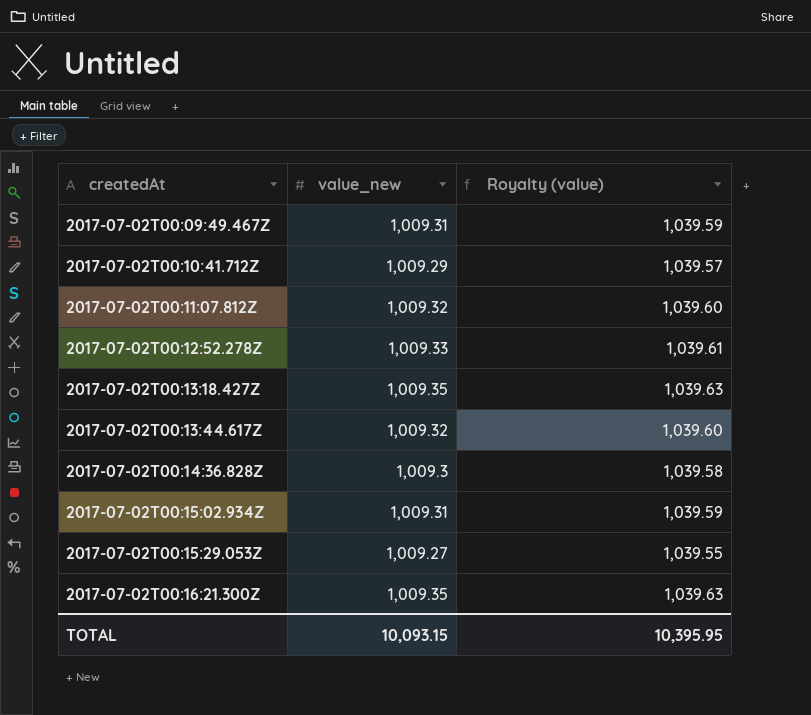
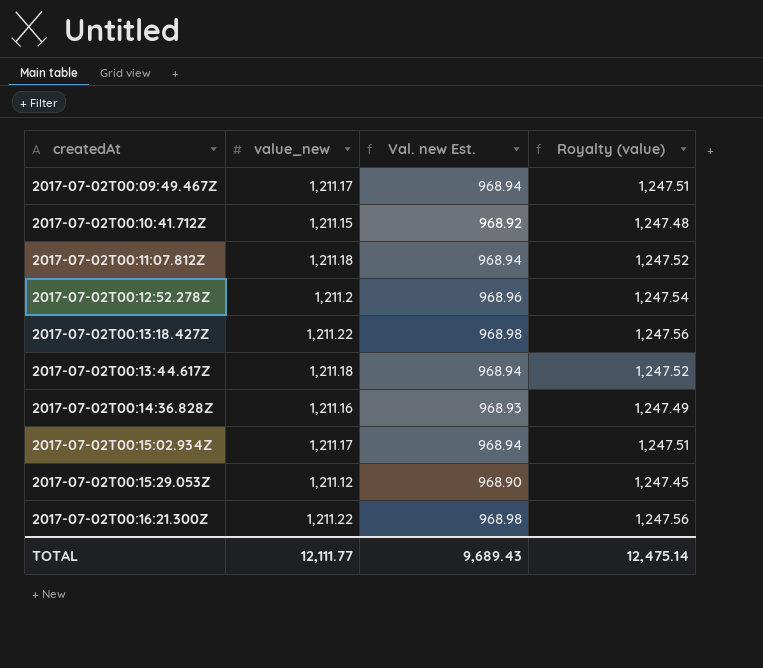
column Val. new Est. | formula: none -> [value_new] * 0.8
2017-07-02T00:09:49.467Z | value_new: 1,009.31 -> 1,211.17
2017-07-02T00:09:49.467Z | Royalty (value): 1,039.59 -> 1,247.51
2017-07-02T00:10:41.712Z | value_new: 1,009.29 -> 1,211.15
2017-07-02T00:10:41.712Z | Royalty (value): 1,039.57 -> 1,247.48
2017-07-02T00:11:07.812Z | value_new: 1,009.32 -> 1,211.18
2017-07-02T00:11:07.812Z | Royalty (value): 1,039.60 -> 1,247.52
2017-07-02T00:12:52.278Z | value_new: 1,009.33 -> 1,211.2
2017-07-02T00:12:52.278Z | Royalty (value): 1,039.61 -> 1,247.54
2017-07-02T00:13:18.427Z | value_new: 1,009.35 -> 1,211.22
2017-07-02T00:13:18.427Z | Royalty (value): 1,039.63 -> 1,247.56
2017-07-02T00:13:44.617Z | value_new: 1,009.32 -> 1,211.18
2017-07-02T00:13:44.617Z | Royalty (value): 1,039.60 -> 1,247.52
2017-07-02T00:14:36.828Z | value_new: 1,009.3 -> 1,211.16
2017-07-02T00:14:36.828Z | Royalty (value): 1,039.58 -> 1,247.49
2017-07-02T00:15:02.934Z | value_new: 1,009.31 -> 1,211.17
2017-07-02T00:15:02.934Z | Royalty (value): 1,039.59 -> 1,247.51
2017-07-02T00:15:29.053Z | value_new: 1,009.27 -> 1,211.12
2017-07-02T00:15:29.053Z | Royalty (value): 1,039.55 -> 1,247.45
2017-07-02T00:16:21.300Z | value_new: 1,009.35 -> 1,211.22
2017-07-02T00:16:21.300Z | Royalty (value): 1,039.63 -> 1,247.56
TOTAL | value_new: 10,093.15 -> 12,111.77
TOTAL | Royalty (value): 10,395.95 -> 12,475.14

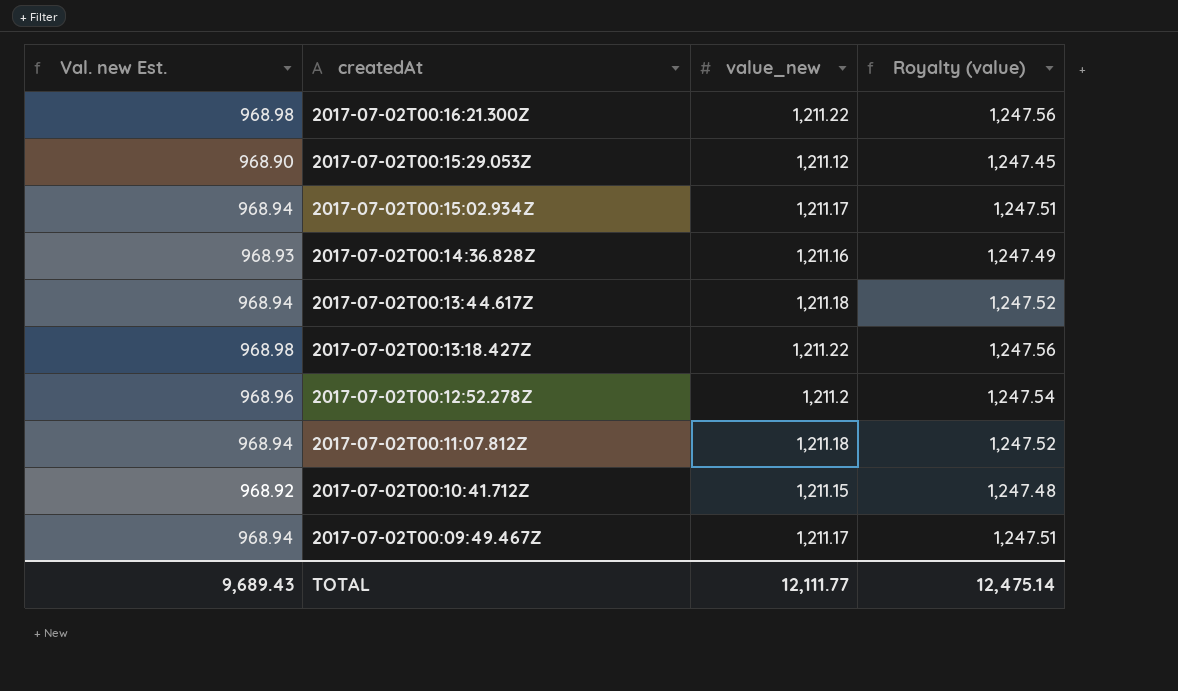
row order: createdAt ascending -> createdAt descending
column Val. new Est. | position: 3 -> 1

